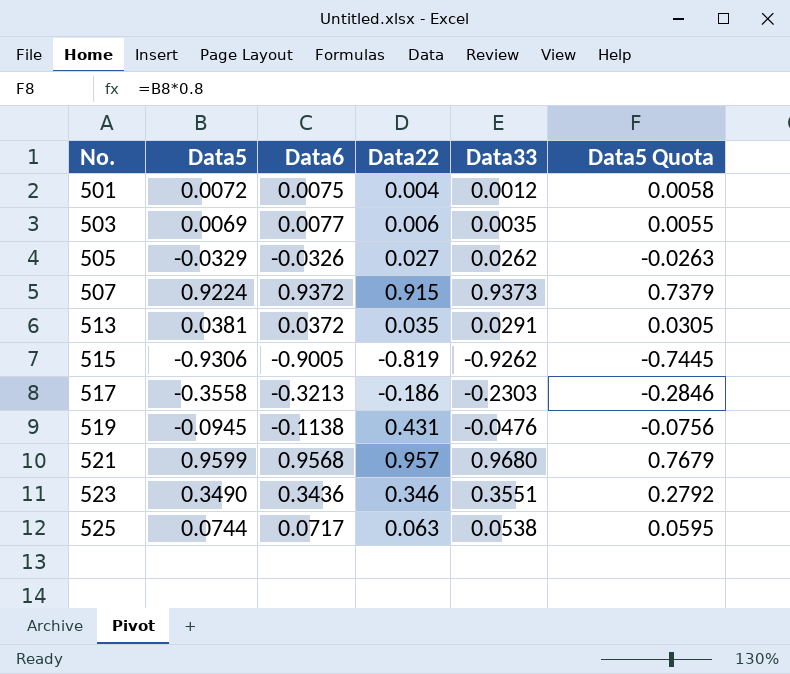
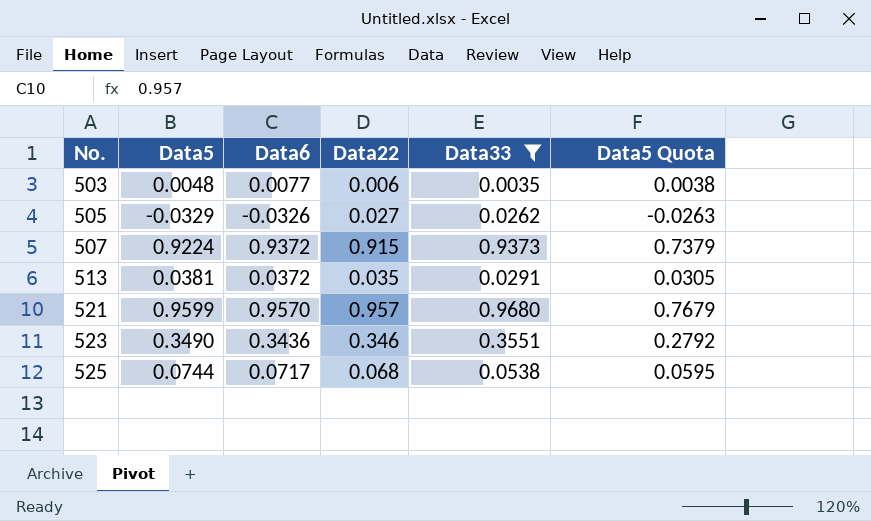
filter: none -> Data33 >= 0.0035
503 | Data5: 0.0069 -> 0.0048
503 | Data5 Quota: 0.0055 -> 0.0038
521 | Data6: 0.9568 -> 0.9570
525 | Data22: 0.063 -> 0.068

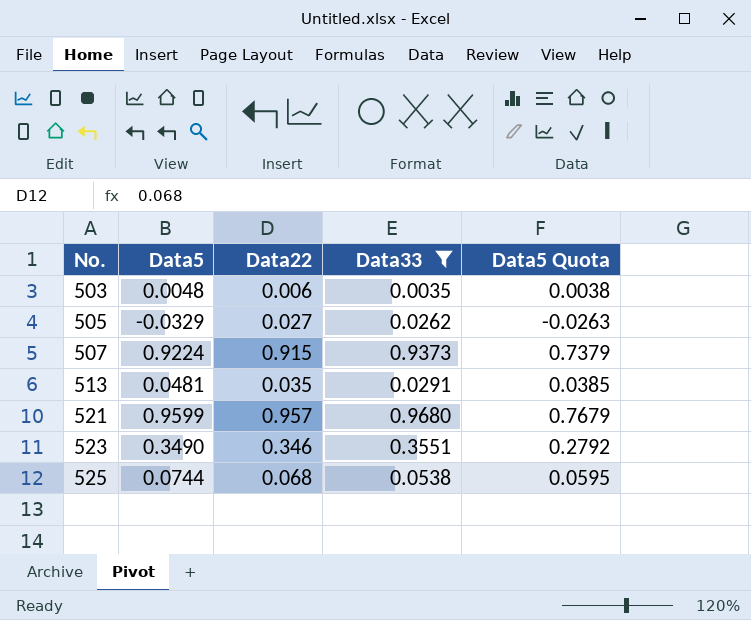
column Data6 | position: 3 -> none
513 | Data5: 0.0381 -> 0.0481
513 | Data5 Quota: 0.0305 -> 0.0385

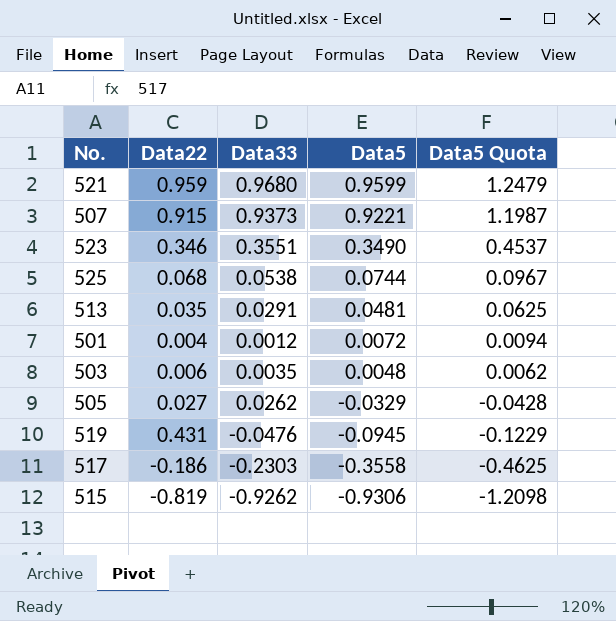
filter: Data33 >= 0.0035 -> none
row order: No. ascending -> Data5 descending
column Data5 | position: 2 -> 4
column Data5 Quota | formula: [Data5] * 0.8 -> [Data5] * 1.3
521 | Data22: 0.957 -> 0.959
507 | Data5: 0.9224 -> 0.9221

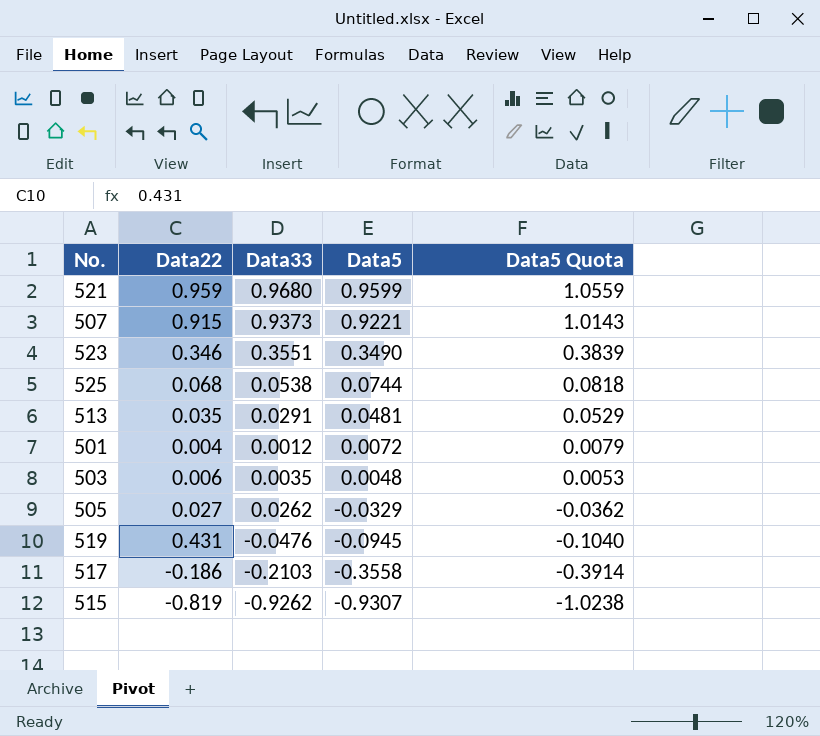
column Data5 Quota | formula: [Data5] * 1.3 -> [Data5] * 1.1
517 | Data33: -0.2303 -> -0.2103
515 | Data5: -0.9306 -> -0.9307

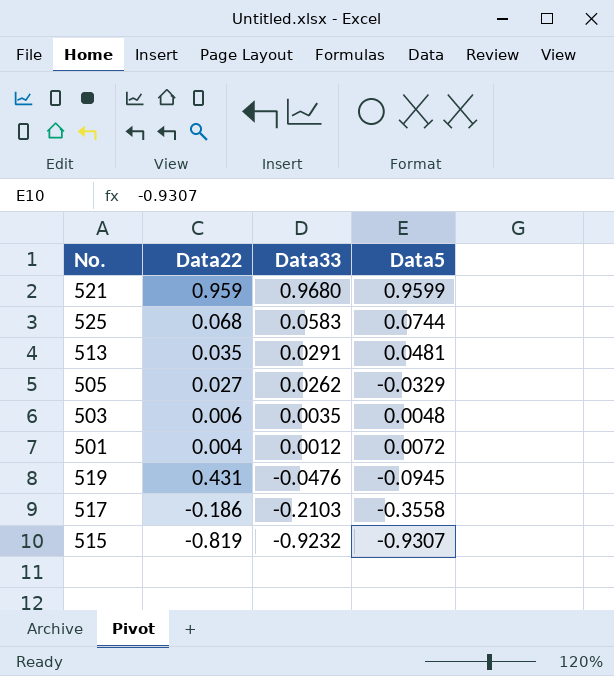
row order: Data5 descending -> Data33 descending
column Data5 Quota | formula: [Data5] * 1.1 -> none
row 507: 0.915 | 0.9373 | 0.9221 | 1.0143 -> none
row 523: 0.346 | 0.3551 | 0.3490 | 0.3839 -> none
525 | Data33: 0.0538 -> 0.0583
515 | Data33: -0.9262 -> -0.9232

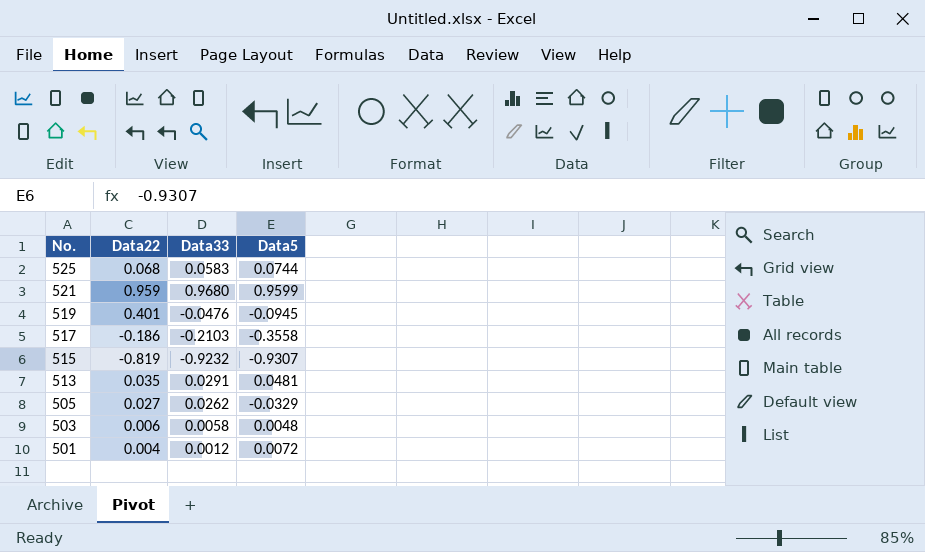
row order: Data33 descending -> No. descending
519 | Data22: 0.431 -> 0.401
503 | Data33: 0.0035 -> 0.0058

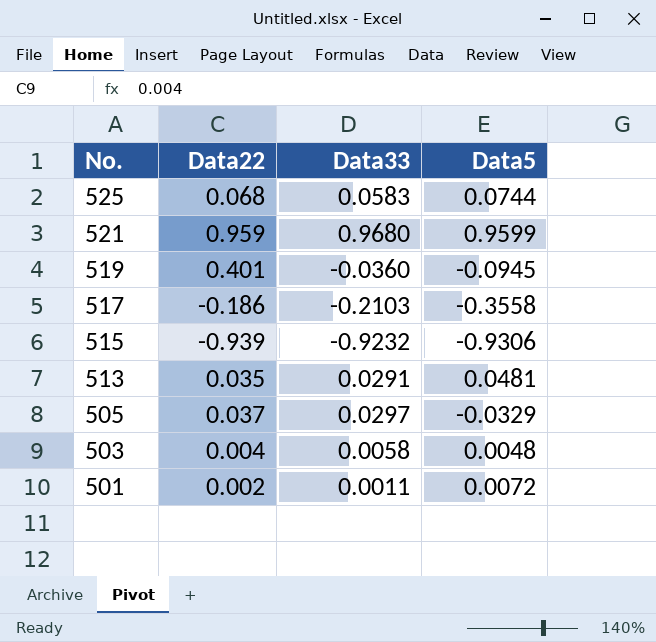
519 | Data33: -0.0476 -> -0.0360
515 | Data22: -0.819 -> -0.939
515 | Data5: -0.9307 -> -0.9306
505 | Data22: 0.027 -> 0.037
505 | Data33: 0.0262 -> 0.0297
503 | Data22: 0.006 -> 0.004
501 | Data22: 0.004 -> 0.002
501 | Data33: 0.0012 -> 0.0011

